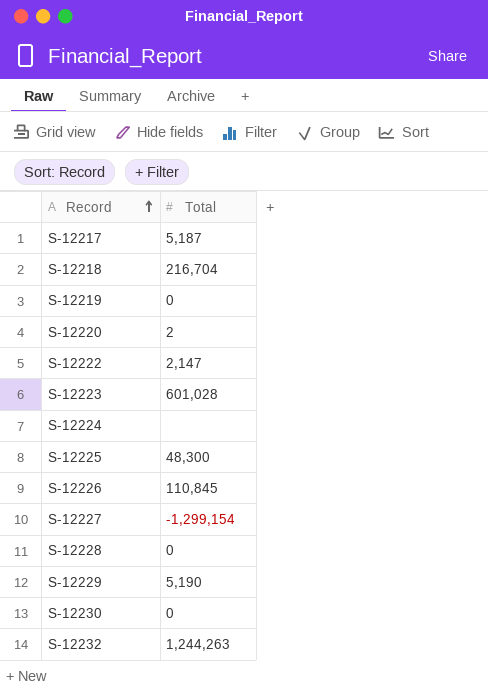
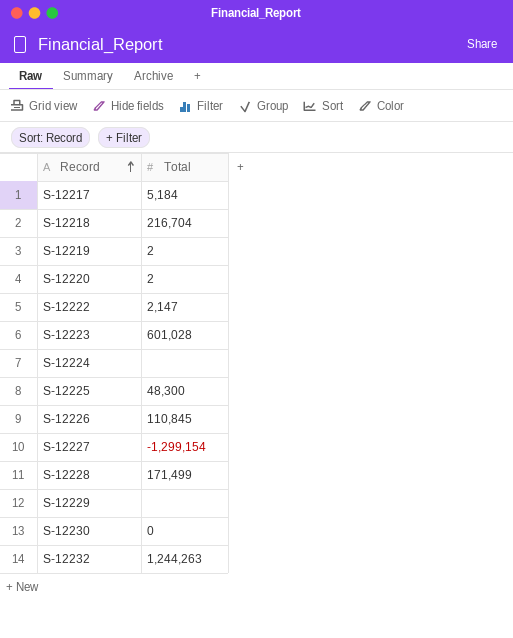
S-12217 | Total: 5,187 -> 5,184
S-12219 | Total: 0 -> 2
S-12228 | Total: 0 -> 171,499
S-12229 | Total: 5,190 -> none

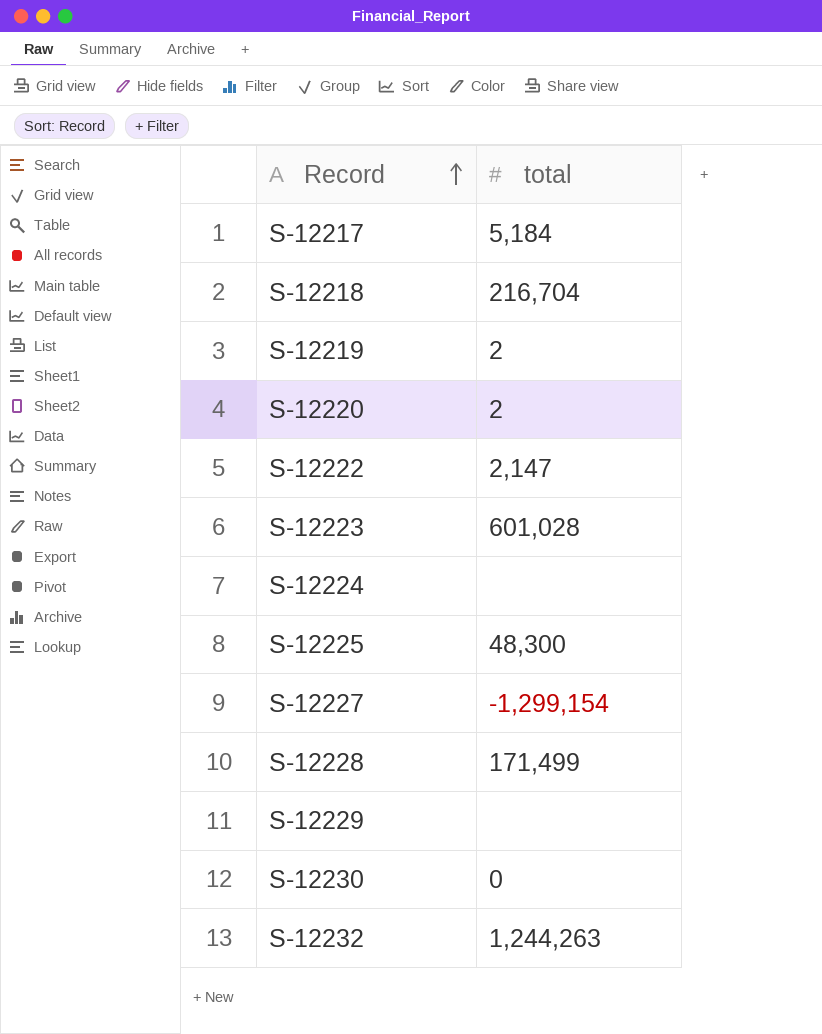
column name: Total -> total
row S-12226: 110,845 -> none

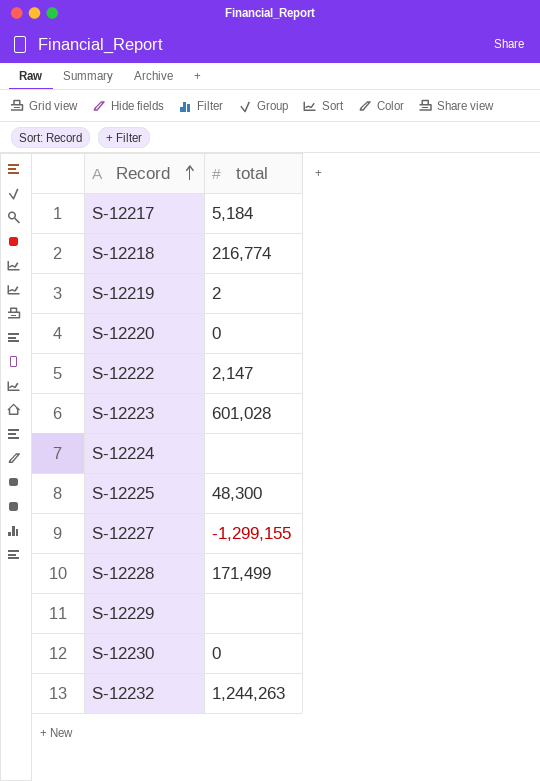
S-12218 | total: 216,704 -> 216,774
S-12220 | total: 2 -> 0
S-12227 | total: -1,299,154 -> -1,299,155

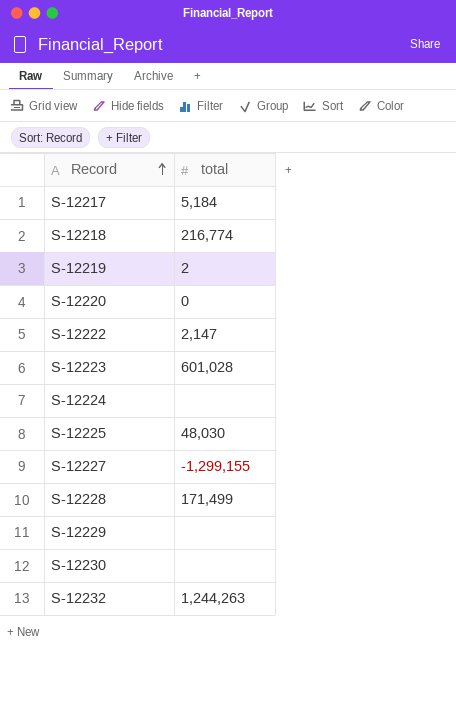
S-12225 | total: 48,300 -> 48,030
S-12230 | total: 0 -> none

